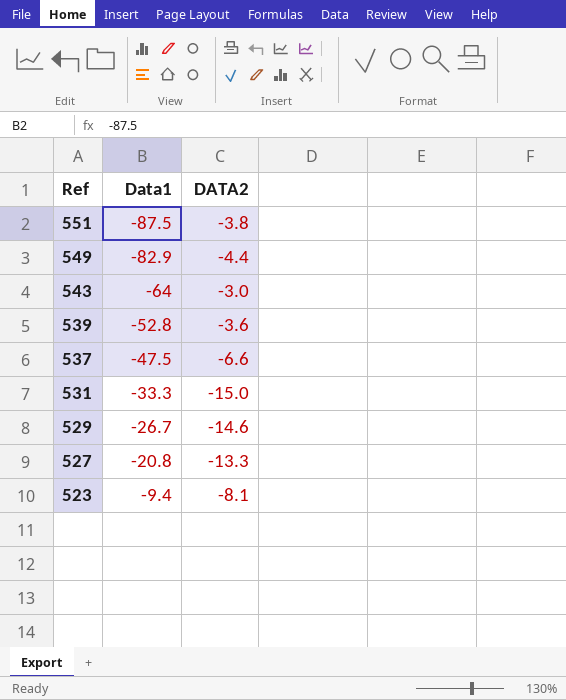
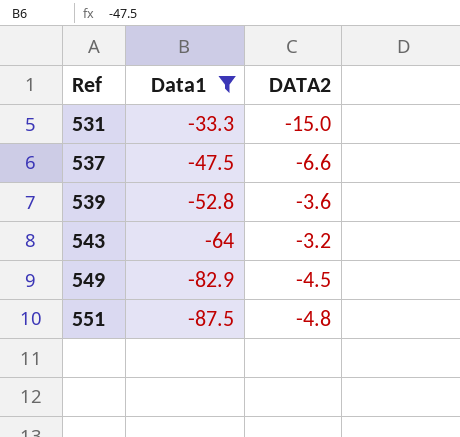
filter: none -> Data1 <= -33.3
row order: Ref descending -> Ref ascending
543 | DATA2: -3.0 -> -3.2
549 | DATA2: -4.4 -> -4.5
551 | DATA2: -3.8 -> -4.8

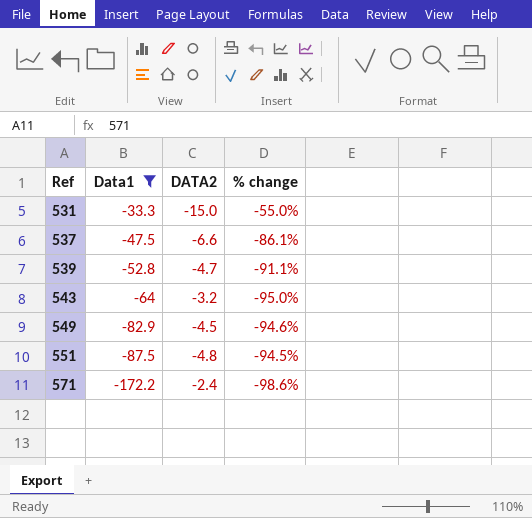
column % change | formula: none -> ([DATA2] - [Data1]) / [Data1]
539 | DATA2: -3.6 -> -4.7
row 571: none -> -172.2 | -2.4 | -98.6%

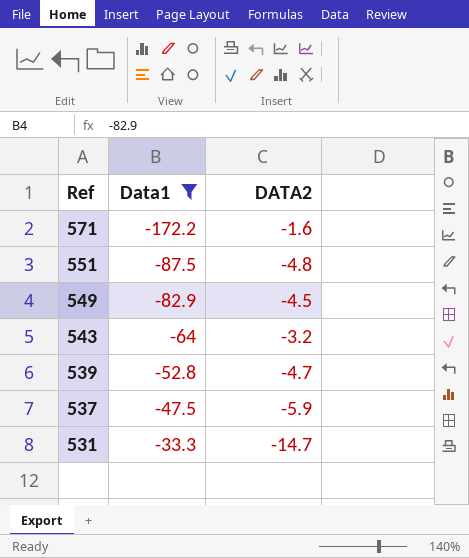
row order: Ref ascending -> Ref descending
column % change | formula: ([DATA2] - [Data1]) / [Data1] -> none
571 | DATA2: -2.4 -> -1.6
537 | DATA2: -6.6 -> -5.9
531 | DATA2: -15.0 -> -14.7

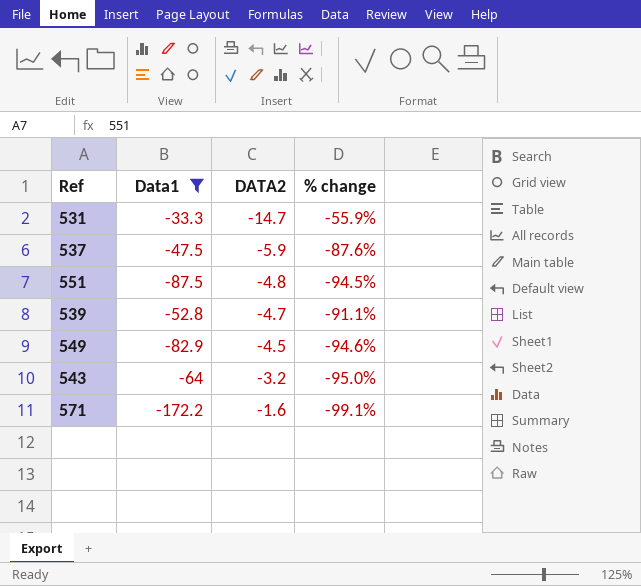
row order: Ref descending -> DATA2 ascending
column % change | formula: none -> ([DATA2] - [Data1]) / [Data1]

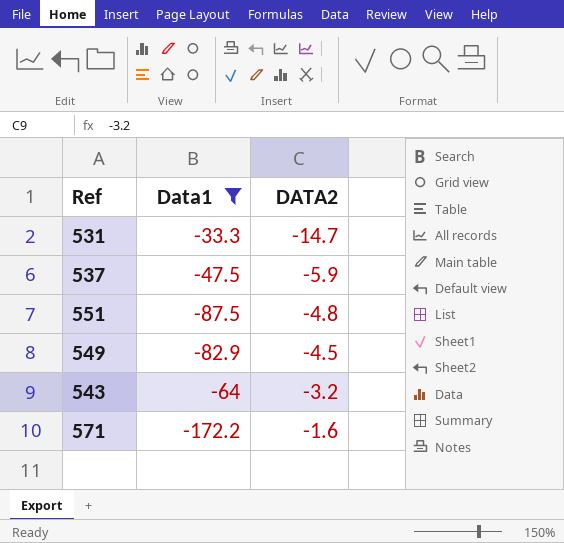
column % change | formula: ([DATA2] - [Data1]) / [Data1] -> none
row 539: -52.8 | -4.7 | -91.1% -> none

